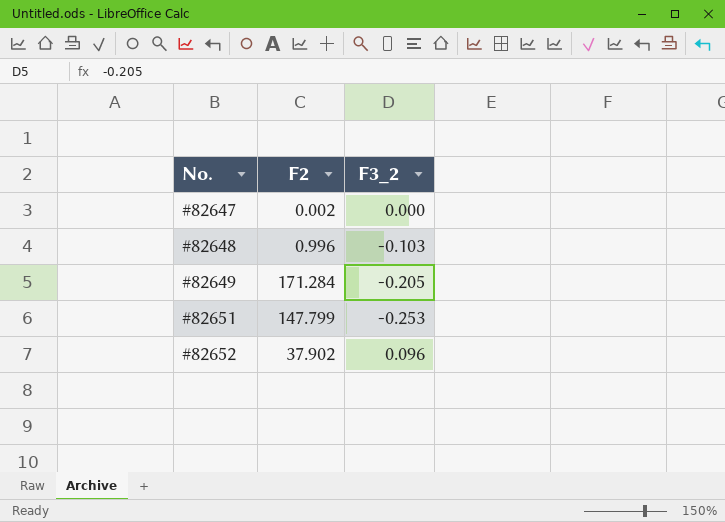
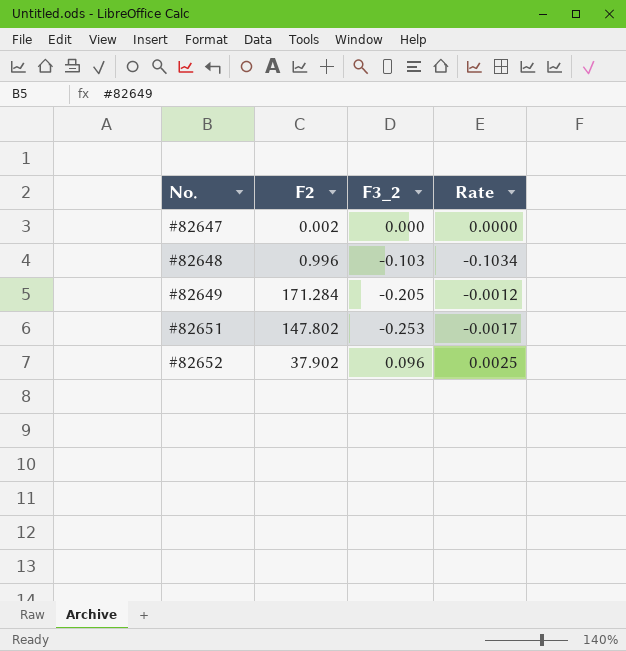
column Rate | formula: none -> [F3_2] / [F2]
#82651 | F2: 147.799 -> 147.802

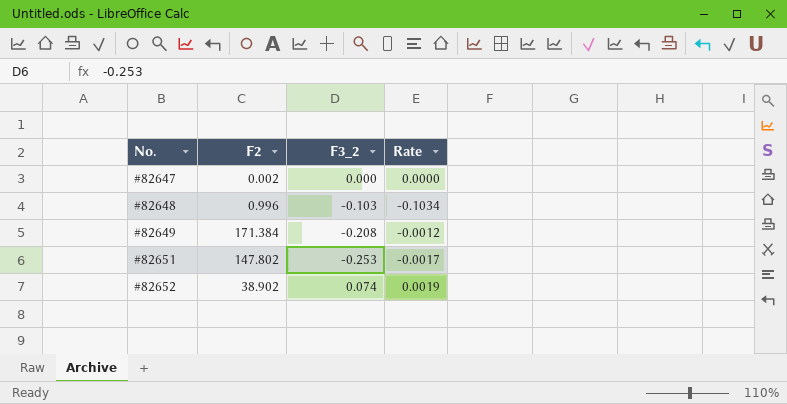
#82649 | F2: 171.284 -> 171.384
#82649 | F3_2: -0.205 -> -0.208
#82652 | F2: 37.902 -> 38.902
#82652 | F3_2: 0.096 -> 0.074
#82652 | Rate: 0.0025 -> 0.0019

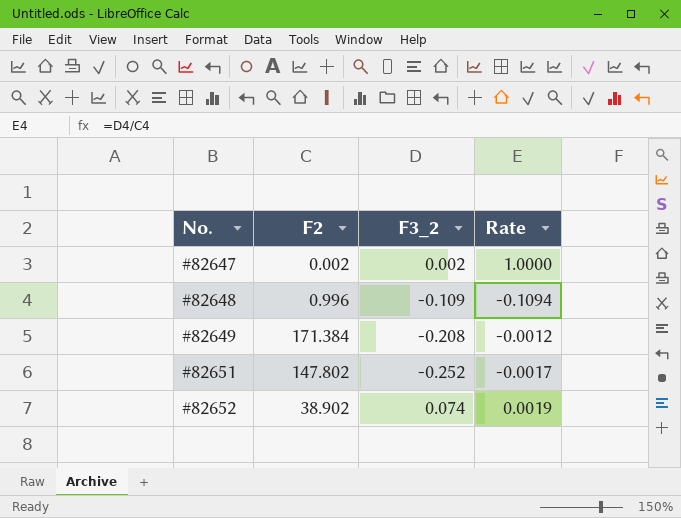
#82647 | F3_2: 0.000 -> 0.002
#82647 | Rate: 0.0000 -> 1.0000
#82648 | F3_2: -0.103 -> -0.109
#82648 | Rate: -0.1034 -> -0.1094
#82651 | F3_2: -0.253 -> -0.252

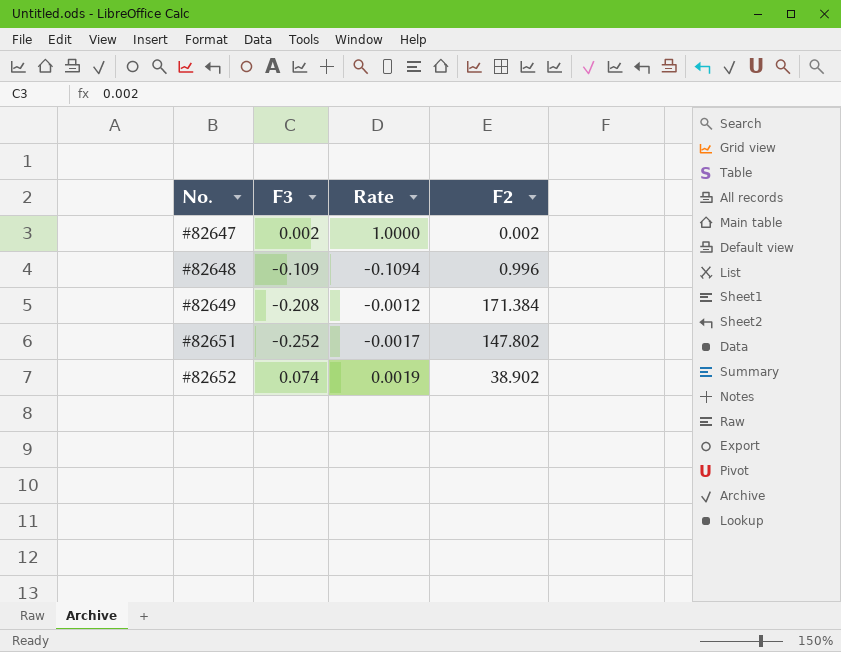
column name: F3_2 -> F3
column F2 | position: 2 -> 4

